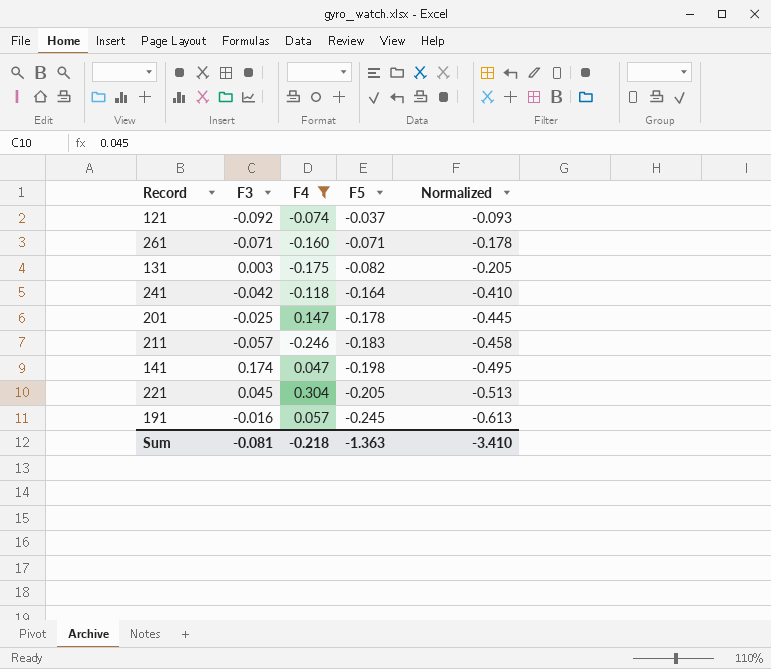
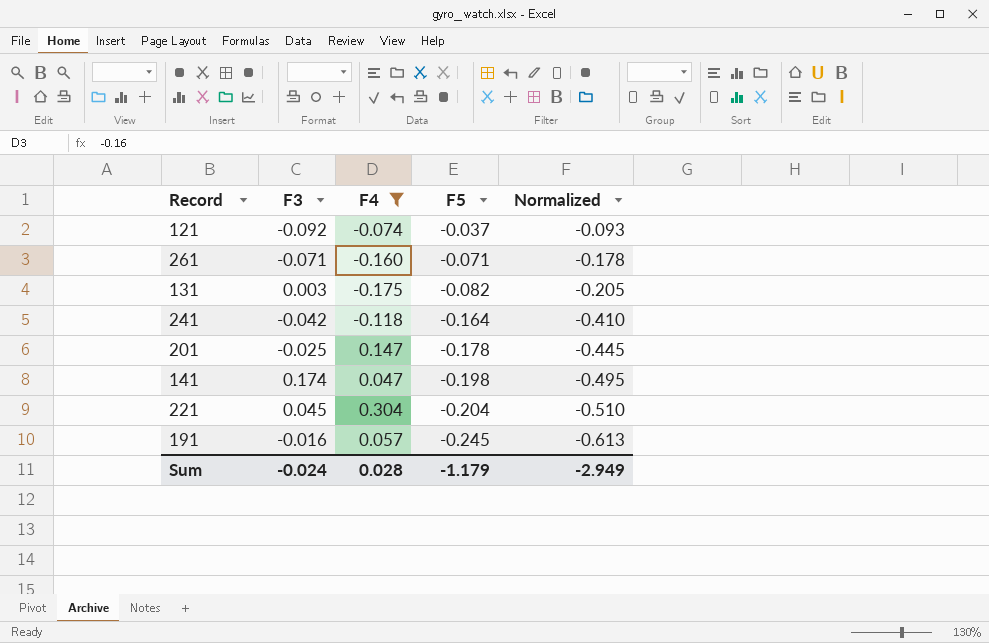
row 211: -0.057 | -0.246 | -0.183 | -0.458 -> none
221 | F5: -0.205 -> -0.204
221 | Normalized: -0.513 -> -0.510
Sum | F3: -0.081 -> -0.024
Sum | F4: -0.218 -> 0.028
Sum | F5: -1.363 -> -1.179
Sum | Normalized: -3.410 -> -2.949

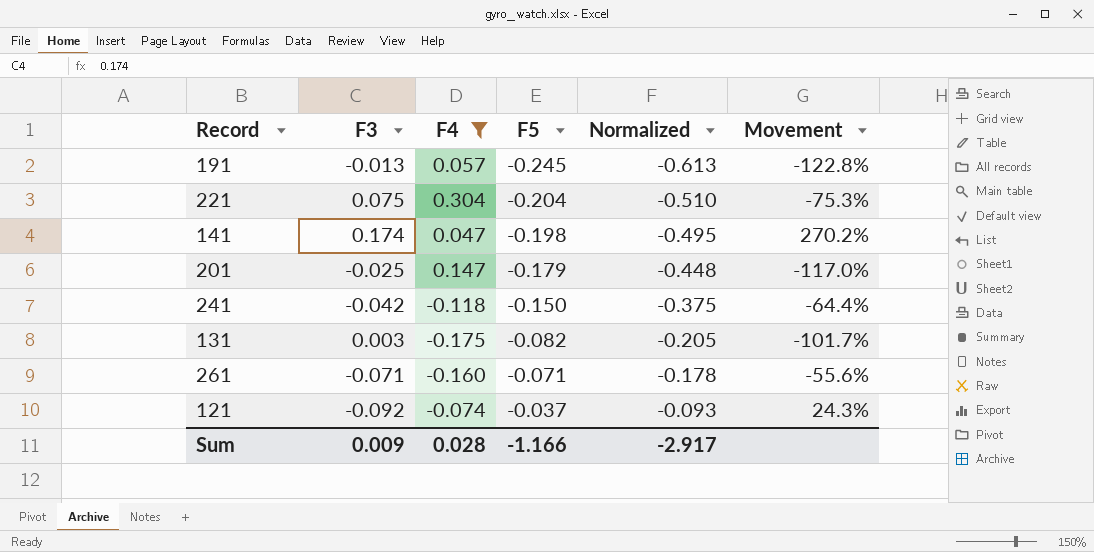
row order: F5 descending -> F5 ascending
column Movement | formula: none -> ([F3] - [F4]) / [F4]
191 | F3: -0.016 -> -0.013
221 | F3: 0.045 -> 0.075
201 | F5: -0.178 -> -0.179
201 | Normalized: -0.445 -> -0.448
241 | F5: -0.164 -> -0.150
241 | Normalized: -0.410 -> -0.375
Sum | F3: -0.024 -> 0.009
Sum | F5: -1.179 -> -1.166
Sum | Normalized: -2.949 -> -2.917

